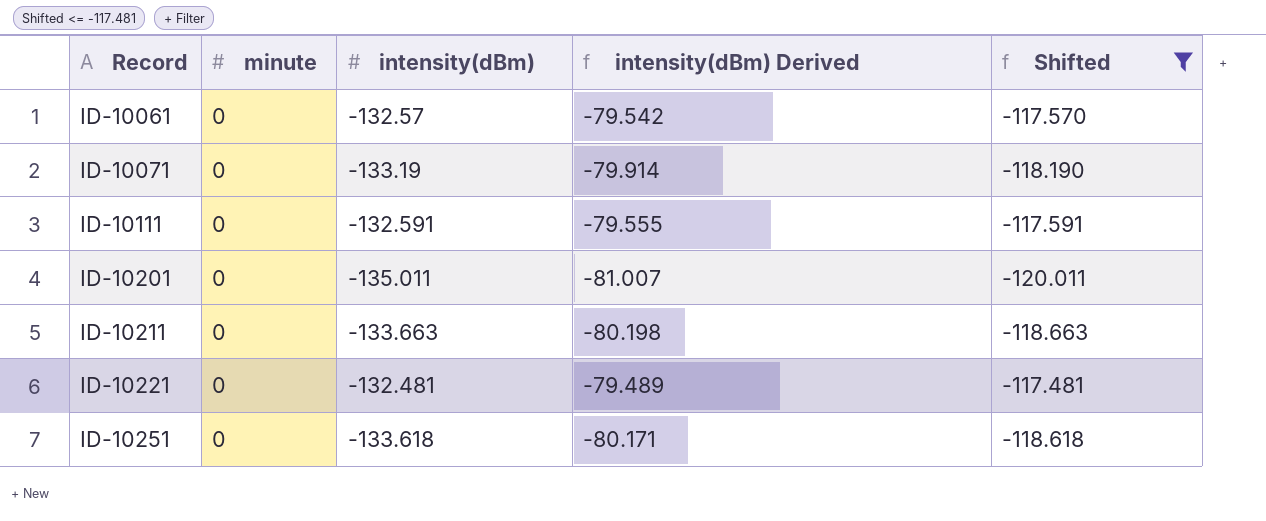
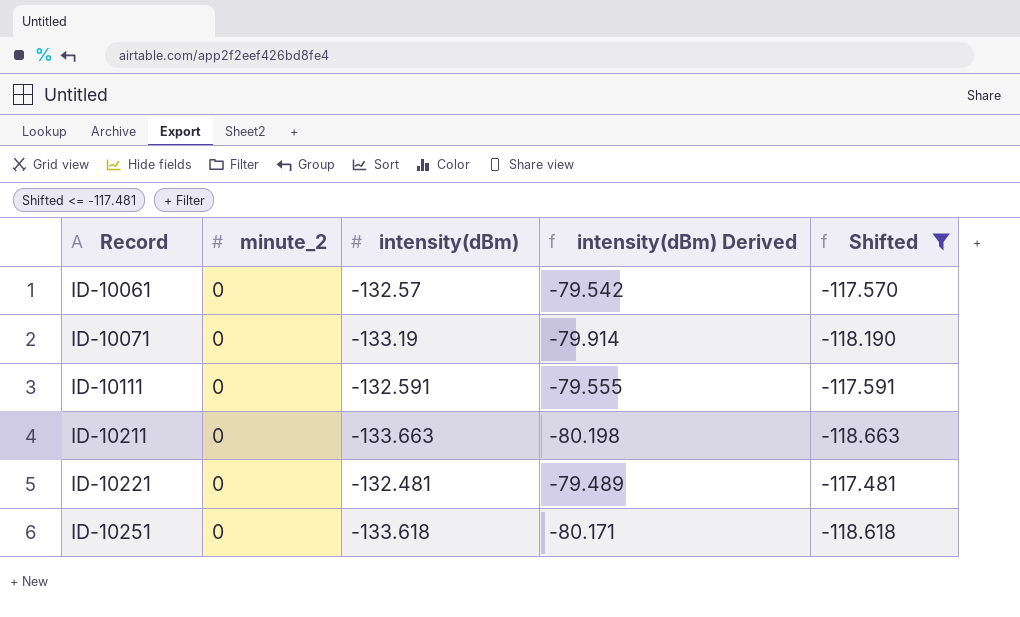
column name: minute -> minute_2
row ID-10201: 0 | -135.011 | -81.007 | -120.011 -> none

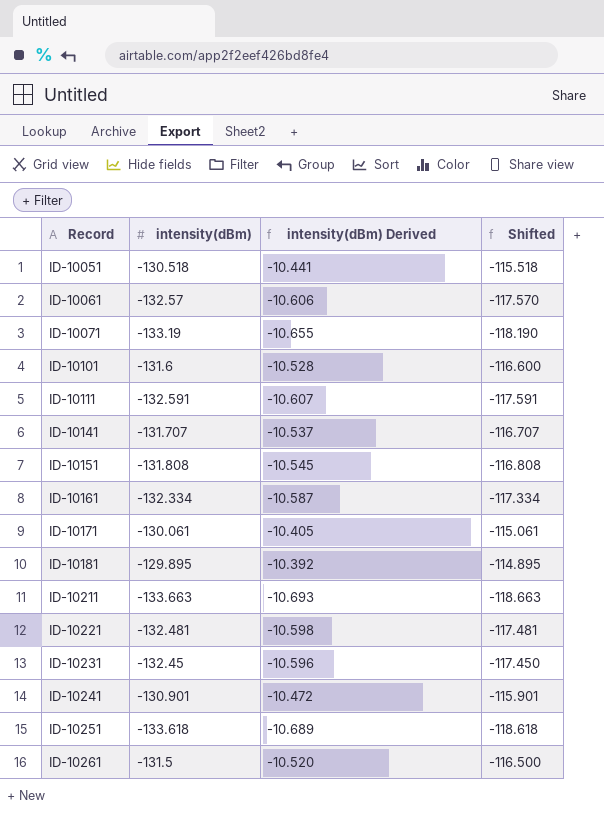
filter: Shifted <= -117.481 -> none
column minute_2 | position: 2 -> none
column intensity(dBm) Derived | formula: [intensity(dBm)] * 0.6 -> [intensity(dBm)] * 0.08

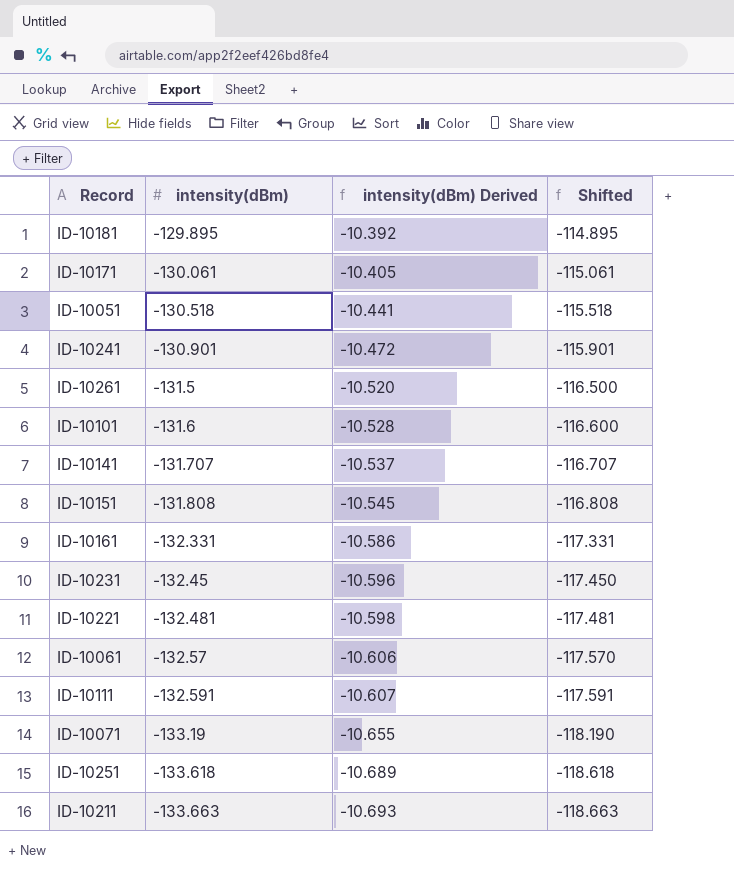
row order: Record ascending -> intensity(dBm) descending
ID-10161 | intensity(dBm): -132.334 -> -132.331
ID-10161 | intensity(dBm) Derived: -10.587 -> -10.586
ID-10161 | Shifted: -117.334 -> -117.331

